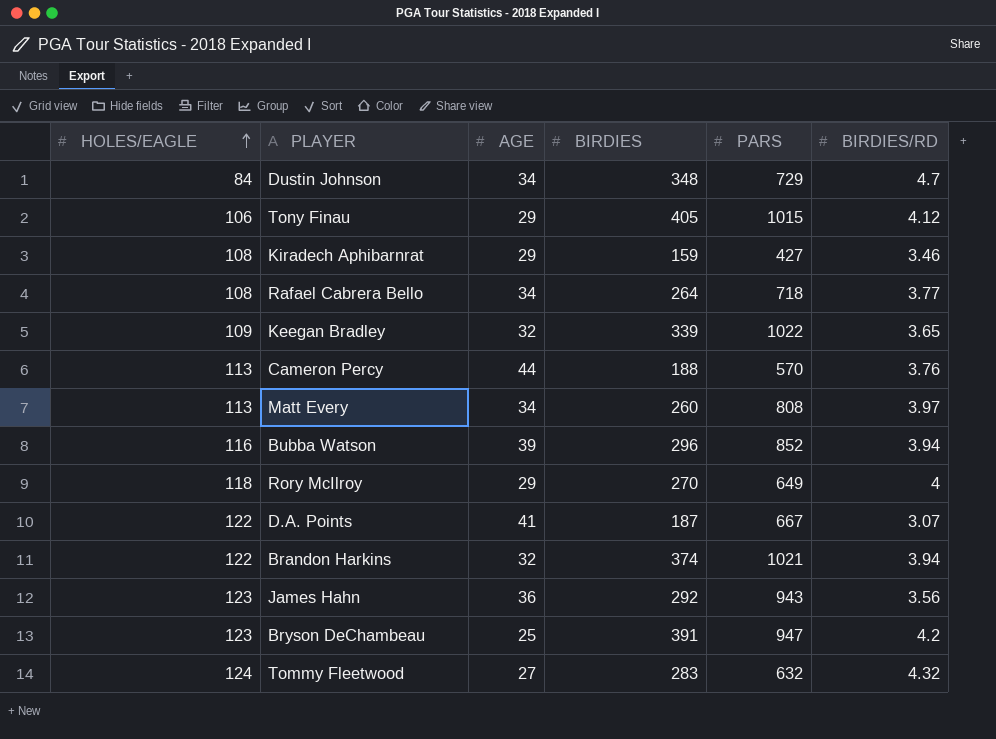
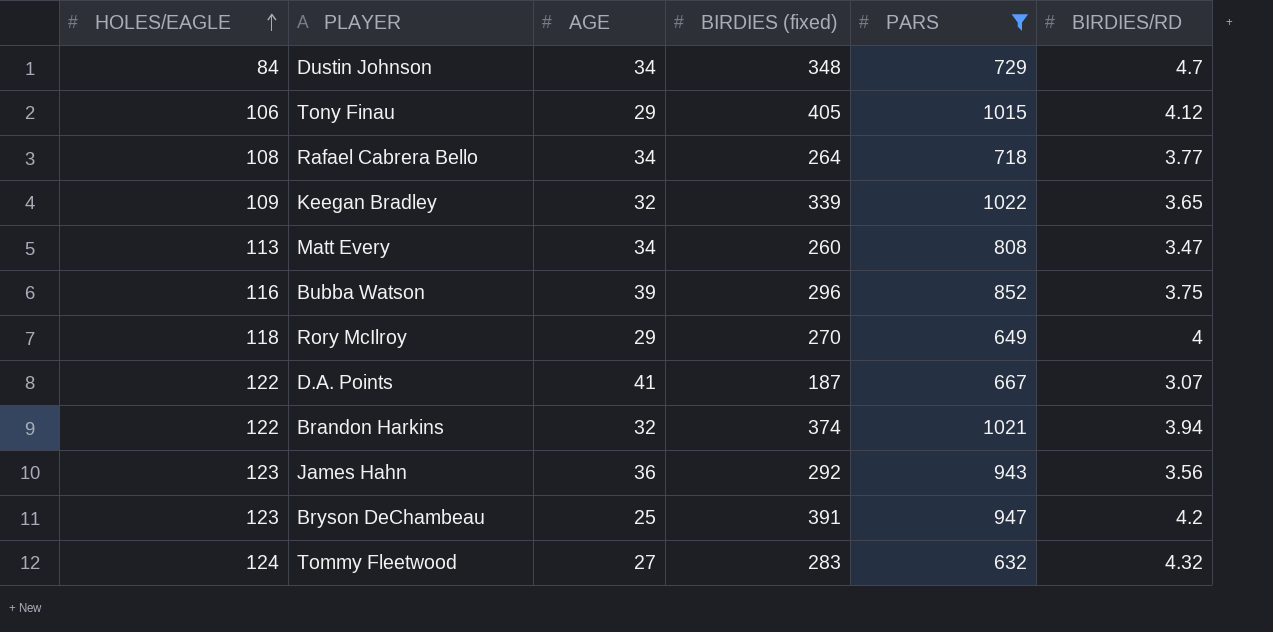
filter: none -> PARS >= 632
column name: BIRDIES -> BIRDIES (fixed)
Matt Every | BIRDIES/RD: 3.97 -> 3.47
Bubba Watson | BIRDIES/RD: 3.94 -> 3.75

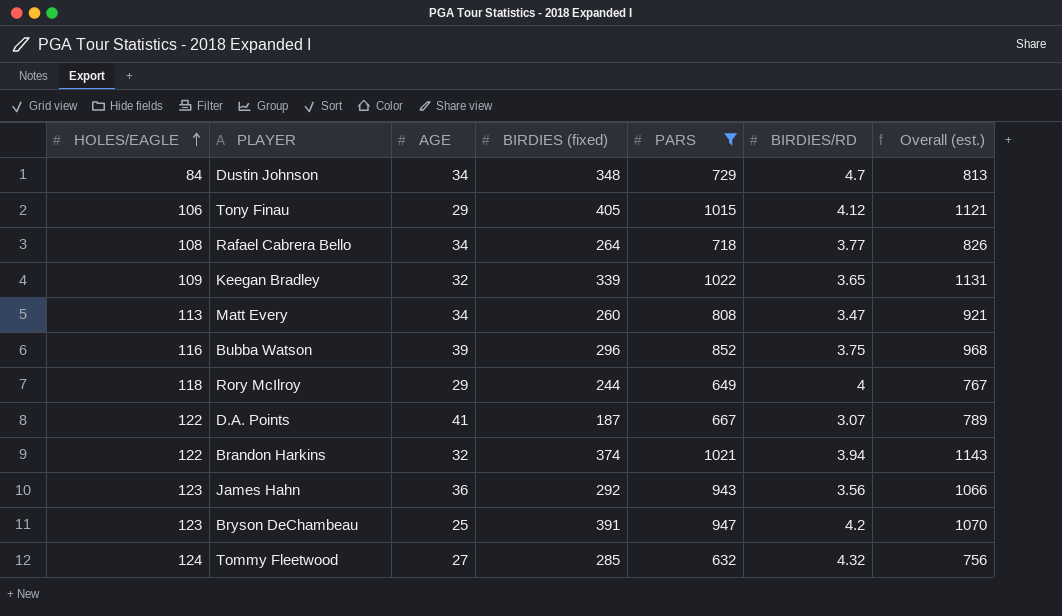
column Overall (est.) | formula: none -> [HOLES/EAGLE] + [PARS]
Rory McIlroy | BIRDIES (fixed): 270 -> 244
Tommy Fleetwood | BIRDIES (fixed): 283 -> 285

